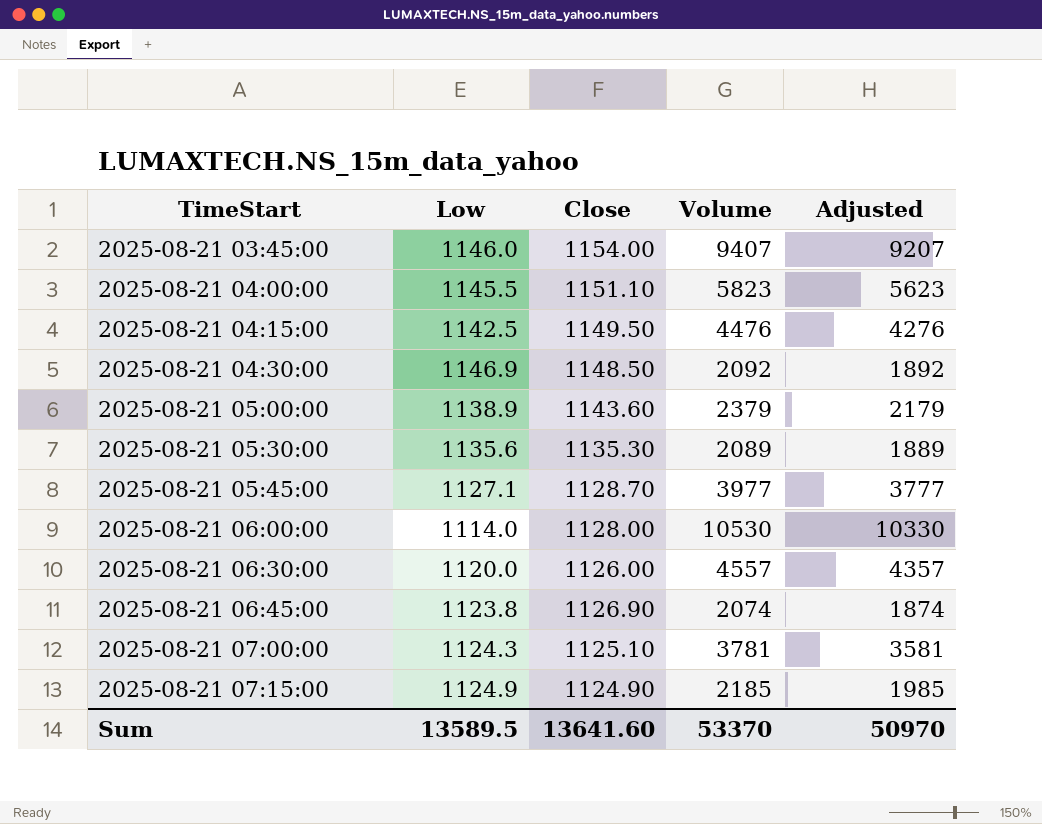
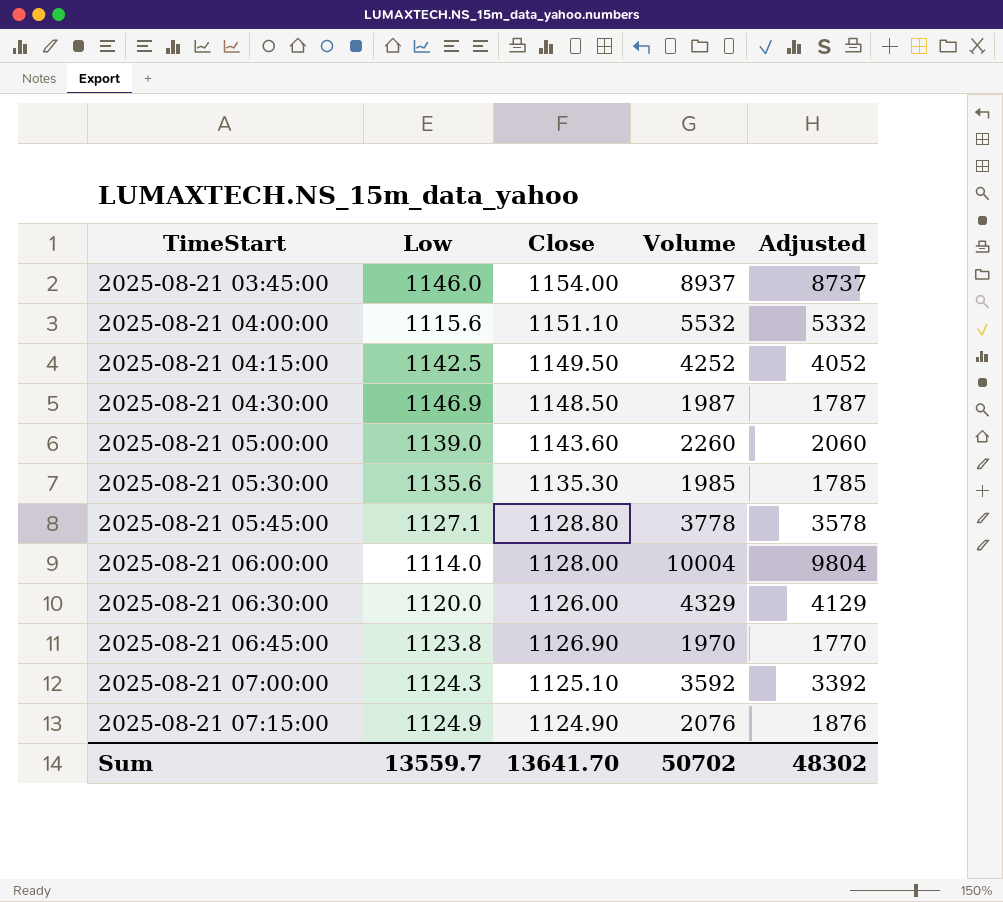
2025-08-21 03:45:00 | Volume: 9407 -> 8937
2025-08-21 03:45:00 | Adjusted: 9207 -> 8737
2025-08-21 04:00:00 | Low: 1145.5 -> 1115.6
2025-08-21 04:00:00 | Volume: 5823 -> 5532
2025-08-21 04:00:00 | Adjusted: 5623 -> 5332
2025-08-21 04:15:00 | Volume: 4476 -> 4252
2025-08-21 04:15:00 | Adjusted: 4276 -> 4052
2025-08-21 04:30:00 | Volume: 2092 -> 1987
2025-08-21 04:30:00 | Adjusted: 1892 -> 1787
2025-08-21 05:00:00 | Low: 1138.9 -> 1139.0
2025-08-21 05:00:00 | Volume: 2379 -> 2260
2025-08-21 05:00:00 | Adjusted: 2179 -> 2060
2025-08-21 05:30:00 | Volume: 2089 -> 1985
2025-08-21 05:30:00 | Adjusted: 1889 -> 1785
2025-08-21 05:45:00 | Close: 1128.70 -> 1128.80
2025-08-21 05:45:00 | Volume: 3977 -> 3778
2025-08-21 05:45:00 | Adjusted: 3777 -> 3578
2025-08-21 06:00:00 | Volume: 10530 -> 10004
2025-08-21 06:00:00 | Adjusted: 10330 -> 9804
2025-08-21 06:30:00 | Volume: 4557 -> 4329
2025-08-21 06:30:00 | Adjusted: 4357 -> 4129
2025-08-21 06:45:00 | Volume: 2074 -> 1970
2025-08-21 06:45:00 | Adjusted: 1874 -> 1770
2025-08-21 07:00:00 | Volume: 3781 -> 3592
2025-08-21 07:00:00 | Adjusted: 3581 -> 3392
2025-08-21 07:15:00 | Volume: 2185 -> 2076
2025-08-21 07:15:00 | Adjusted: 1985 -> 1876
Sum | Low: 13589.5 -> 13559.7
Sum | Close: 13641.60 -> 13641.70
Sum | Volume: 53370 -> 50702
Sum | Adjusted: 50970 -> 48302

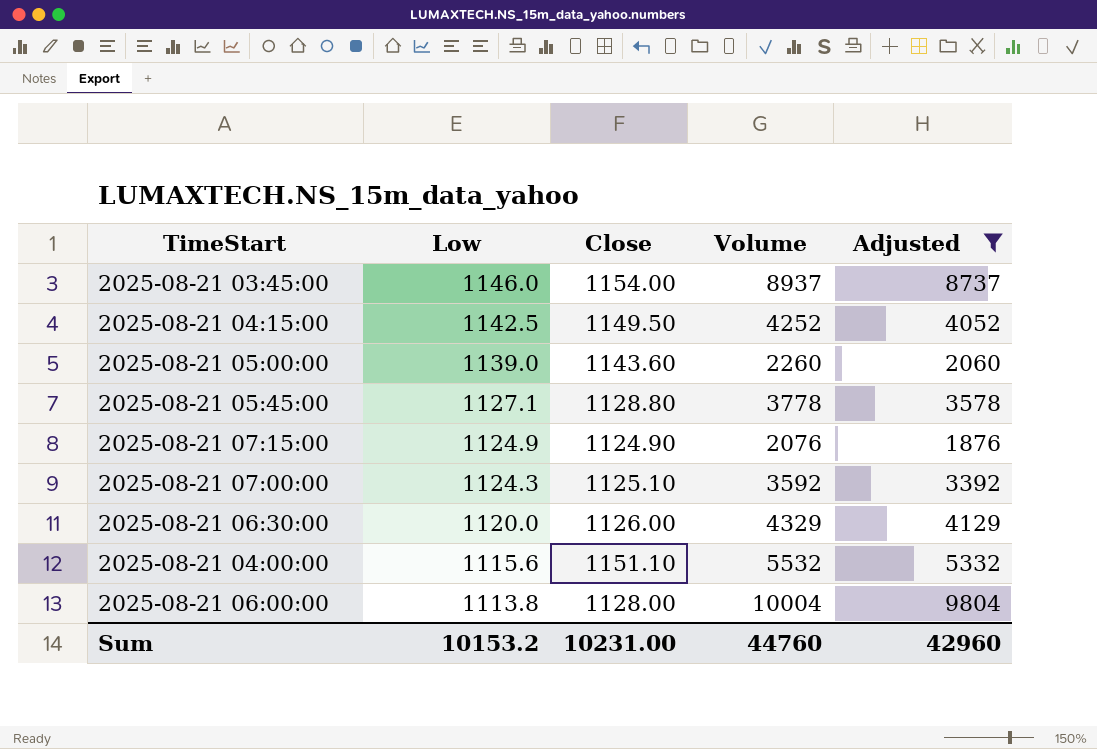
filter: none -> Adjusted >= 1876
row order: TimeStart ascending -> Low descending
2025-08-21 06:00:00 | Low: 1114.0 -> 1113.8
Sum | Low: 13559.7 -> 10153.2
Sum | Close: 13641.70 -> 10231.00
Sum | Volume: 50702 -> 44760
Sum | Adjusted: 48302 -> 42960

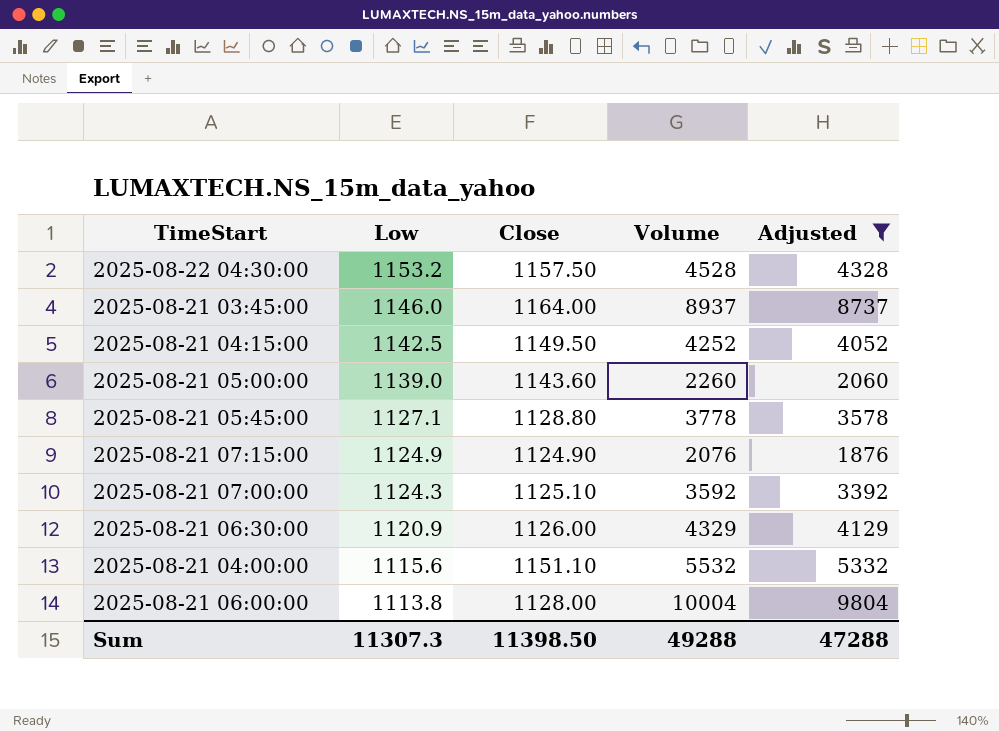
row 2025-08-22 04:30:00: none -> 1153.2 | 1157.50 | 4528 | 4328
2025-08-21 03:45:00 | Close: 1154.00 -> 1164.00
2025-08-21 06:30:00 | Low: 1120.0 -> 1120.9
Sum | Low: 10153.2 -> 11307.3
Sum | Close: 10231.00 -> 11398.50
Sum | Volume: 44760 -> 49288
Sum | Adjusted: 42960 -> 47288

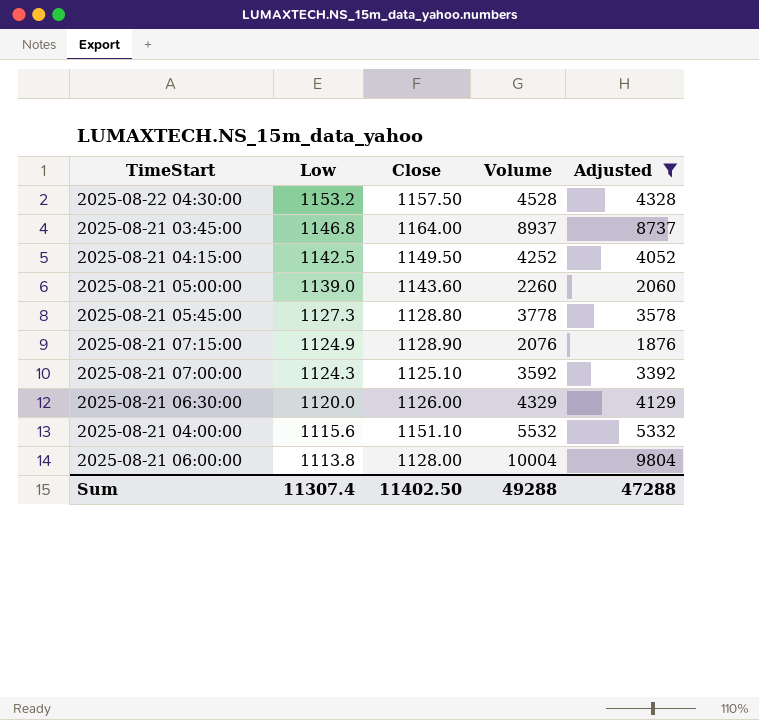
2025-08-21 03:45:00 | Low: 1146.0 -> 1146.8
2025-08-21 05:45:00 | Low: 1127.1 -> 1127.3
2025-08-21 07:15:00 | Close: 1124.90 -> 1128.90
2025-08-21 06:30:00 | Low: 1120.9 -> 1120.0
Sum | Low: 11307.3 -> 11307.4
Sum | Close: 11398.50 -> 11402.50

